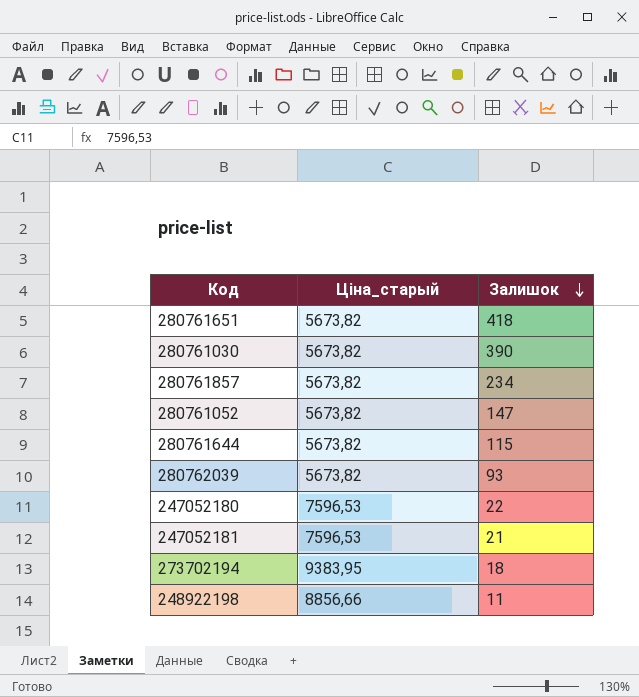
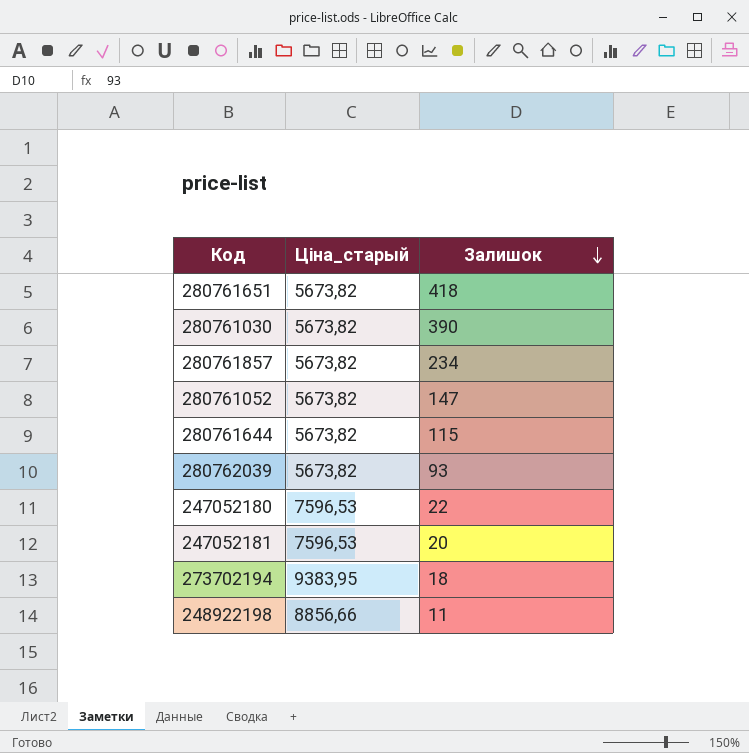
247052181 | Залишок: 21 -> 20

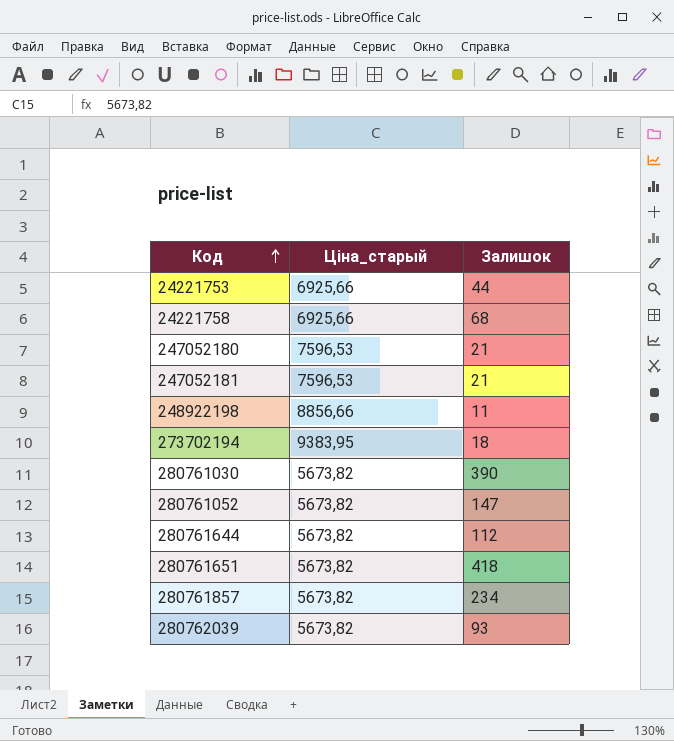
row order: Залишок descending -> Код ascending
row 24221753: none -> 6925,66 | 44
row 24221758: none -> 6925,66 | 68
247052180 | Залишок: 22 -> 21
247052181 | Залишок: 20 -> 21
280761644 | Залишок: 115 -> 112

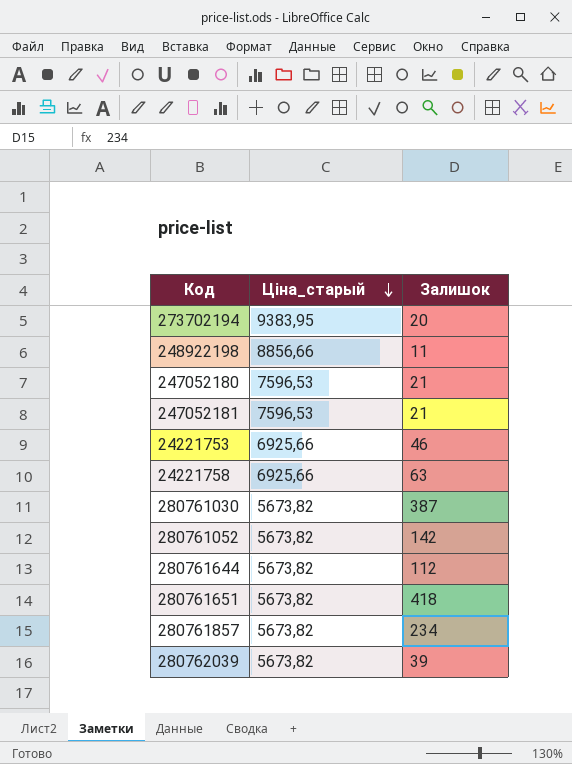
row order: Код ascending -> Ціна_старый descending
273702194 | Залишок: 18 -> 20
24221753 | Залишок: 44 -> 46
24221758 | Залишок: 68 -> 63
280761030 | Залишок: 390 -> 387
280761052 | Залишок: 147 -> 142
280762039 | Залишок: 93 -> 39

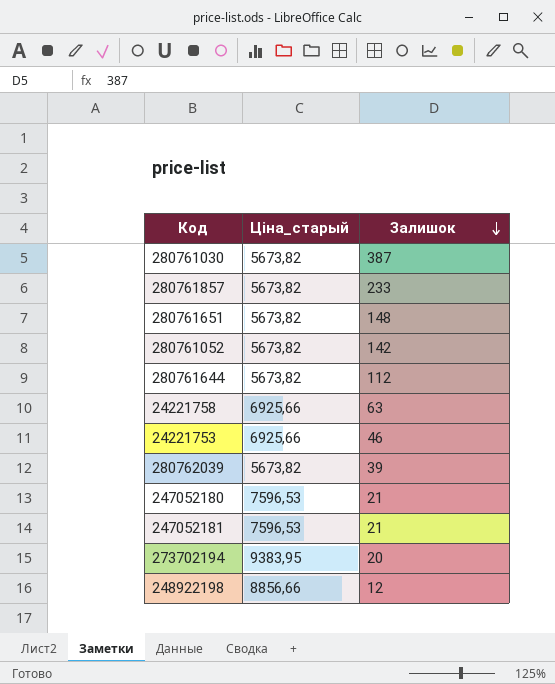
row order: Ціна_старый descending -> Залишок descending
280761857 | Залишок: 234 -> 233
280761651 | Залишок: 418 -> 148
248922198 | Залишок: 11 -> 12

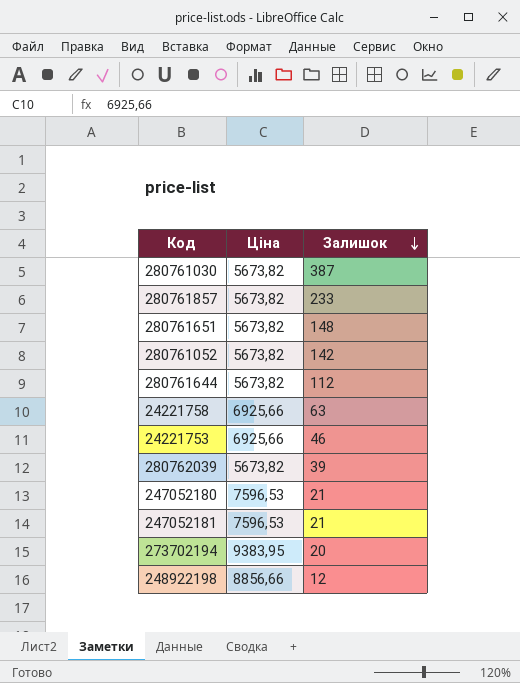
column name: Ціна_старый -> Ціна

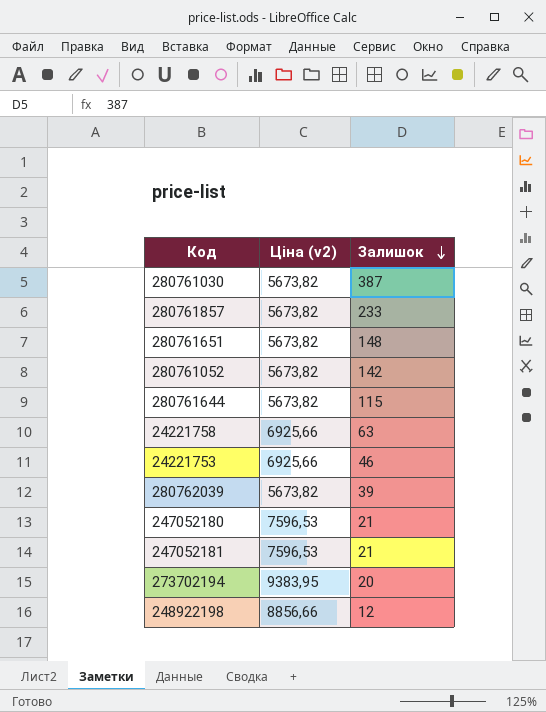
column name: Ціна -> Ціна (v2)
280761644 | Залишок: 112 -> 115

